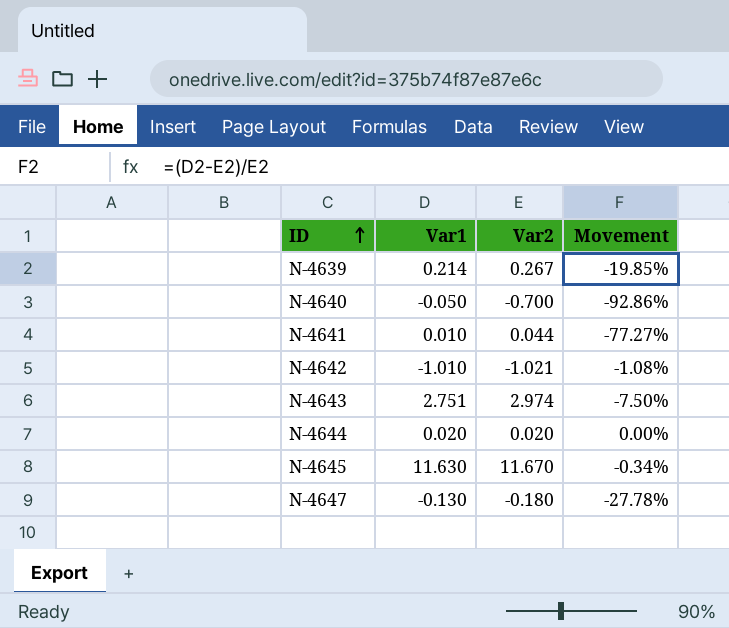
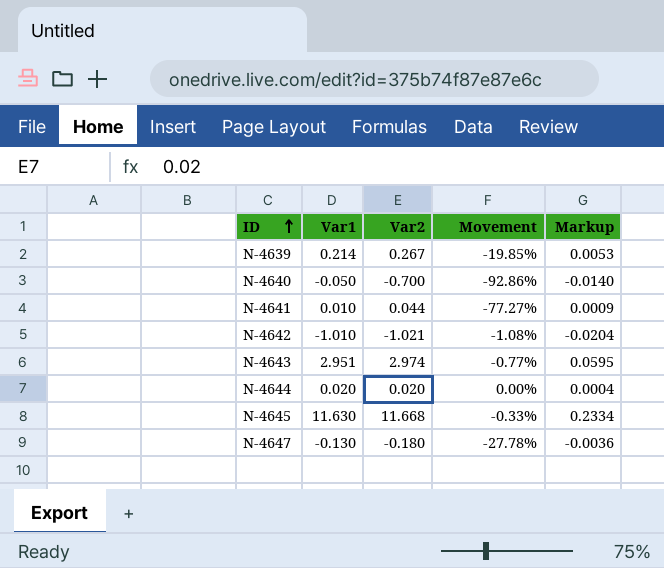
column Markup | formula: none -> [Var2] * 0.02
N-4643 | Var1: 2.751 -> 2.951
N-4643 | Movement: -7.50% -> -0.77%
N-4645 | Var2: 11.670 -> 11.668
N-4645 | Movement: -0.34% -> -0.33%

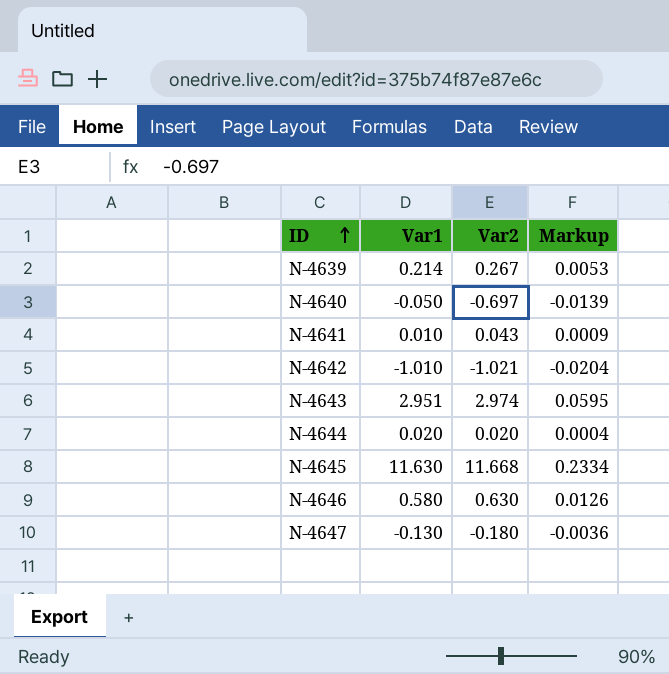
column Movement | formula: ([Var1] - [Var2]) / [Var2] -> none
N-4640 | Var2: -0.700 -> -0.697
N-4640 | Markup: -0.0140 -> -0.0139
N-4641 | Var2: 0.044 -> 0.043
row N-4646: none -> 0.580 | 0.630 | 0.0126

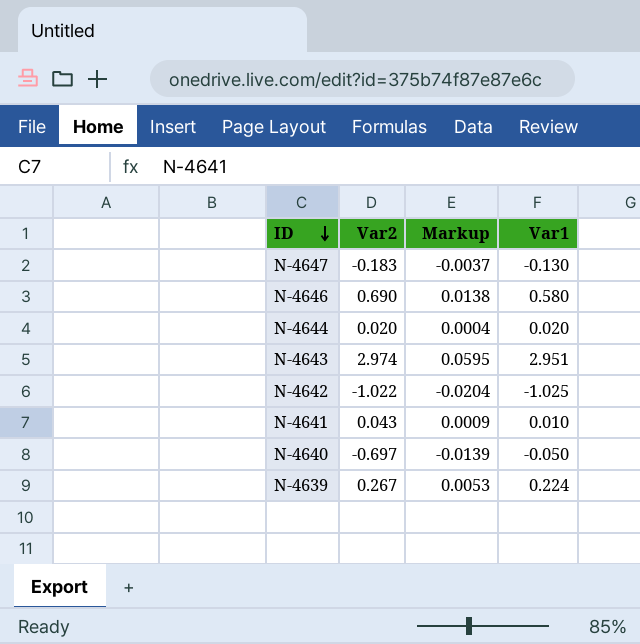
row order: ID ascending -> ID descending
column Var1 | position: 2 -> 4
row N-4645: 11.630 | 11.668 | 0.2334 -> none
N-4647 | Var2: -0.180 -> -0.183
N-4647 | Markup: -0.0036 -> -0.0037
N-4646 | Var2: 0.630 -> 0.690
N-4646 | Markup: 0.0126 -> 0.0138
N-4642 | Var2: -1.021 -> -1.022
N-4642 | Var1: -1.010 -> -1.025
N-4639 | Var1: 0.214 -> 0.224

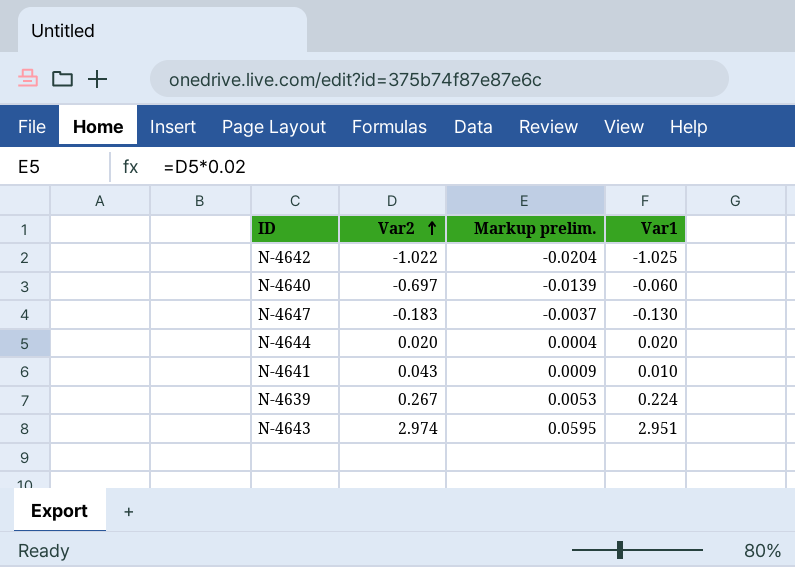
row order: ID descending -> Var2 ascending
column name: Markup -> Markup prelim.
row N-4646: 0.690 | 0.0138 | 0.580 -> none
N-4640 | Var1: -0.050 -> -0.060

